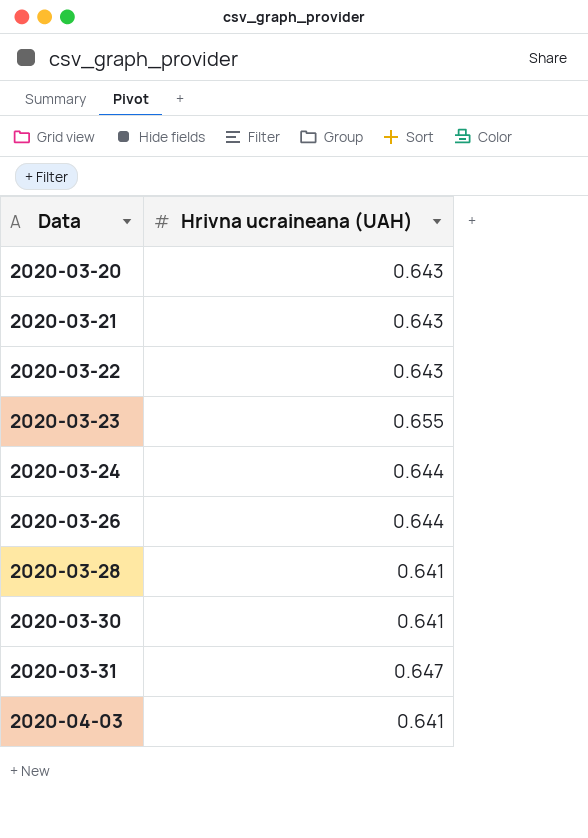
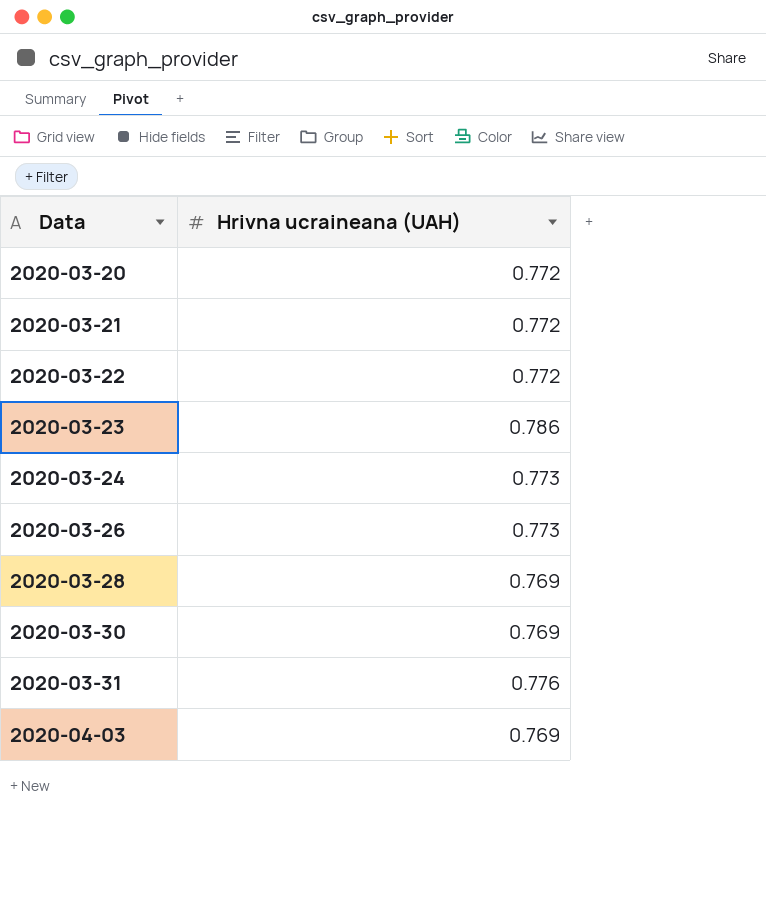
2020-03-20 | Hrivna ucraineana (UAH): 0.643 -> 0.772
2020-03-21 | Hrivna ucraineana (UAH): 0.643 -> 0.772
2020-03-22 | Hrivna ucraineana (UAH): 0.643 -> 0.772
2020-03-23 | Hrivna ucraineana (UAH): 0.655 -> 0.786
2020-03-24 | Hrivna ucraineana (UAH): 0.644 -> 0.773
2020-03-26 | Hrivna ucraineana (UAH): 0.644 -> 0.773
2020-03-28 | Hrivna ucraineana (UAH): 0.641 -> 0.769
2020-03-30 | Hrivna ucraineana (UAH): 0.641 -> 0.769
2020-03-31 | Hrivna ucraineana (UAH): 0.647 -> 0.776
2020-04-03 | Hrivna ucraineana (UAH): 0.641 -> 0.769

